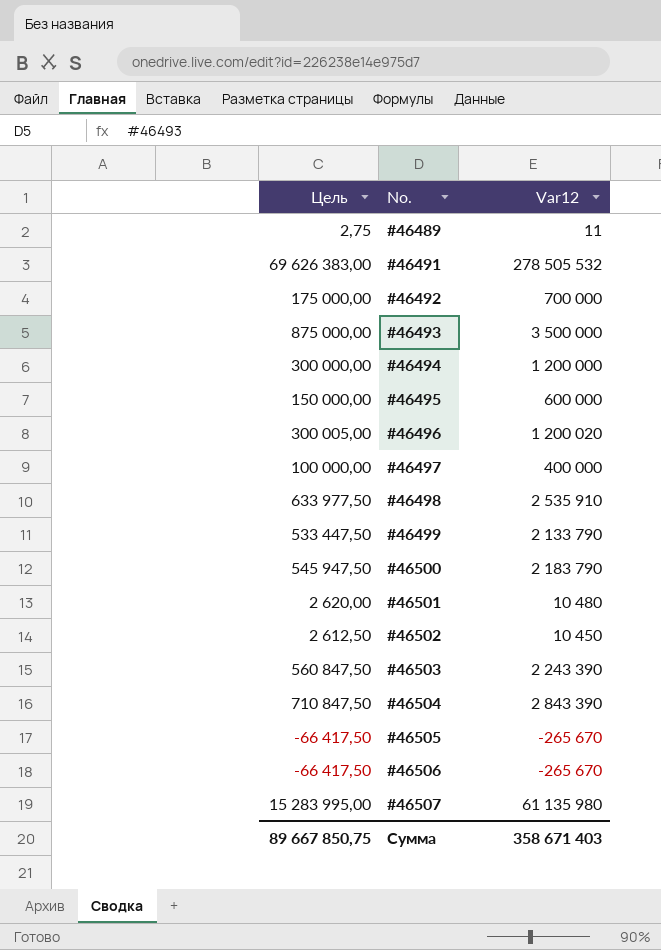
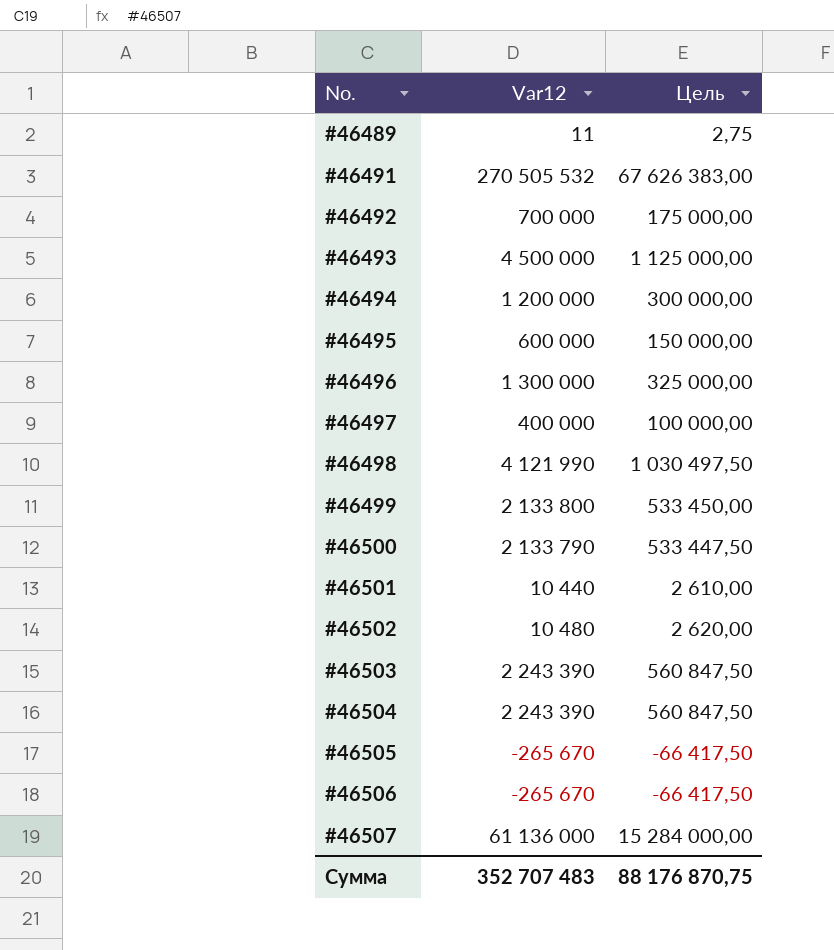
column Цель | position: 1 -> 3
#46491 | Var12: 278 505 532 -> 270 505 532
#46491 | Цель: 69 626 383,00 -> 67 626 383,00
#46493 | Var12: 3 500 000 -> 4 500 000
#46493 | Цель: 875 000,00 -> 1 125 000,00
#46496 | Var12: 1 200 020 -> 1 300 000
#46496 | Цель: 300 005,00 -> 325 000,00
#46498 | Var12: 2 535 910 -> 4 121 990
#46498 | Цель: 633 977,50 -> 1 030 497,50
#46499 | Var12: 2 133 790 -> 2 133 800
#46499 | Цель: 533 447,50 -> 533 450,00
#46500 | Var12: 2 183 790 -> 2 133 790
#46500 | Цель: 545 947,50 -> 533 447,50
#46501 | Var12: 10 480 -> 10 440
#46501 | Цель: 2 620,00 -> 2 610,00
#46502 | Var12: 10 450 -> 10 480
#46502 | Цель: 2 612,50 -> 2 620,00
#46504 | Var12: 2 843 390 -> 2 243 390
#46504 | Цель: 710 847,50 -> 560 847,50
#46507 | Var12: 61 135 980 -> 61 136 000
#46507 | Цель: 15 283 995,00 -> 15 284 000,00
Сумма | Var12: 358 671 403 -> 352 707 483
Сумма | Цель: 89 667 850,75 -> 88 176 870,75

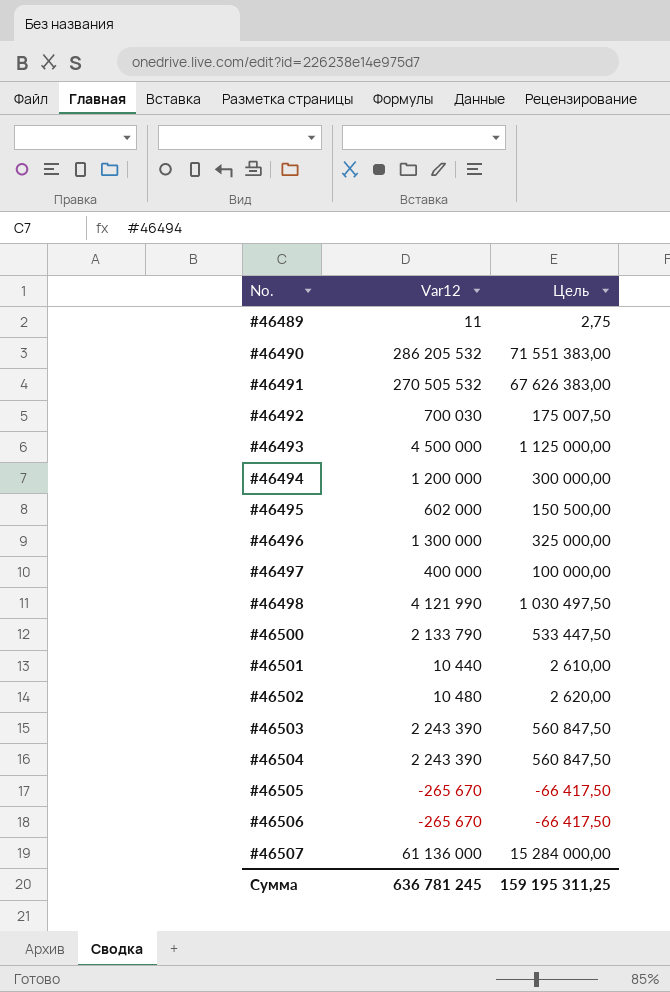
row #46499: 2 133 800 | 533 450,00 -> none
row #46490: none -> 286 205 532 | 71 551 383,00
#46492 | Var12: 700 000 -> 700 030
#46492 | Цель: 175 000,00 -> 175 007,50
#46495 | Var12: 600 000 -> 602 000
#46495 | Цель: 150 000,00 -> 150 500,00
Сумма | Var12: 352 707 483 -> 636 781 245
Сумма | Цель: 88 176 870,75 -> 159 195 311,25

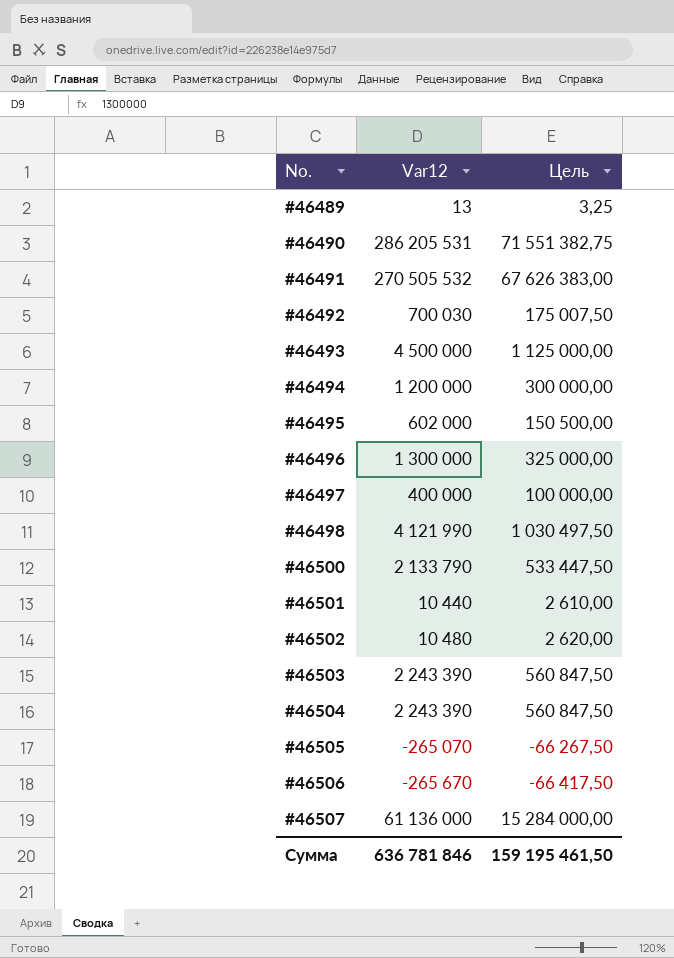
#46489 | Var12: 11 -> 13
#46489 | Цель: 2,75 -> 3,25
#46490 | Var12: 286 205 532 -> 286 205 531
#46490 | Цель: 71 551 383,00 -> 71 551 382,75
#46505 | Var12: -265 670 -> -265 070
#46505 | Цель: -66 417,50 -> -66 267,50
Сумма | Var12: 636 781 245 -> 636 781 846
Сумма | Цель: 159 195 311,25 -> 159 195 461,50

